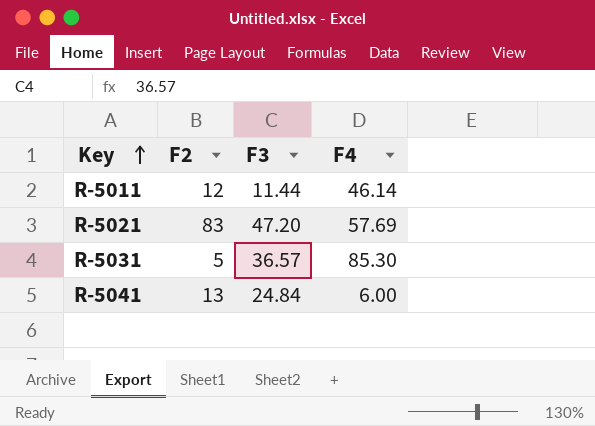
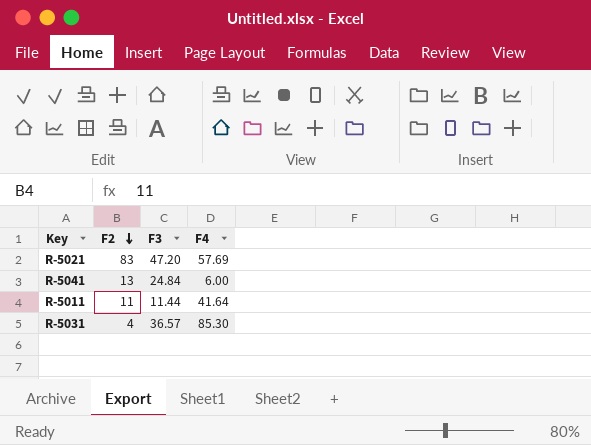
row order: Key ascending -> F2 descending
R-5011 | F2: 12 -> 11
R-5011 | F4: 46.14 -> 41.64
R-5031 | F2: 5 -> 4

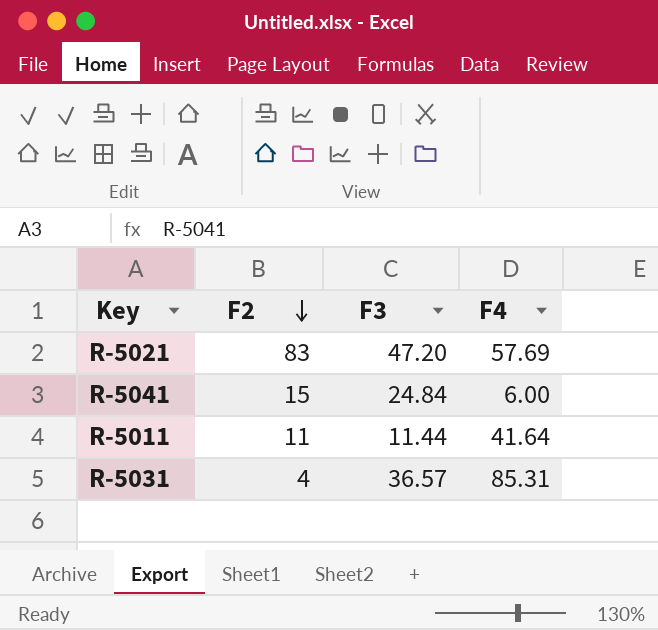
R-5041 | F2: 13 -> 15
R-5031 | F4: 85.30 -> 85.31

